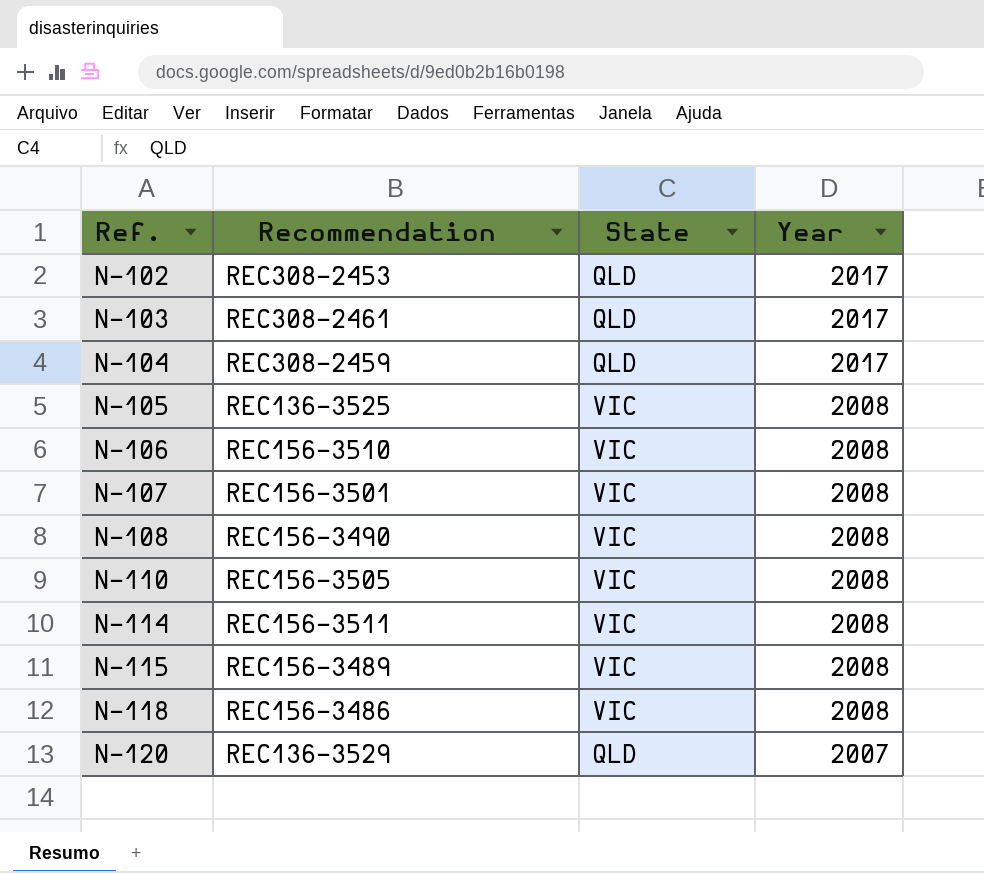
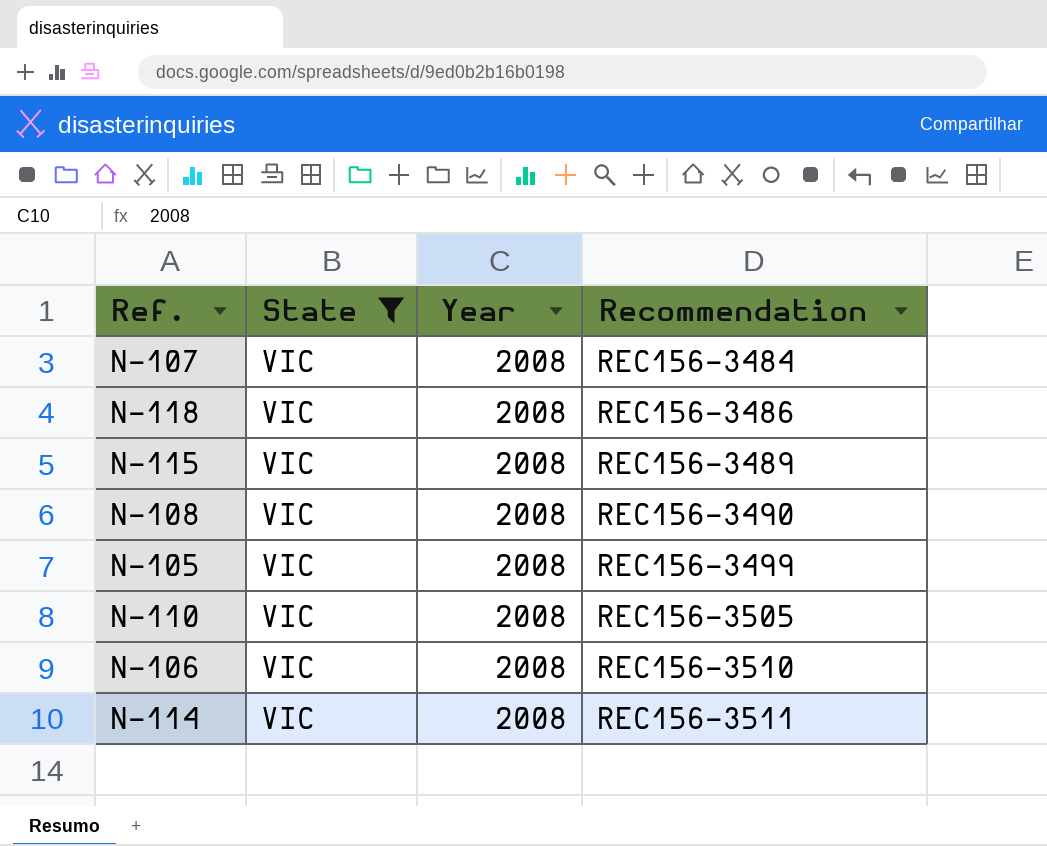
filter: none -> State = VIC
row order: Ref. ascending -> Recommendation ascending
column Recommendation | position: 2 -> 4
N-107 | Recommendation: REC156-3501 -> REC156-3484
N-105 | Recommendation: REC136-3525 -> REC156-3499

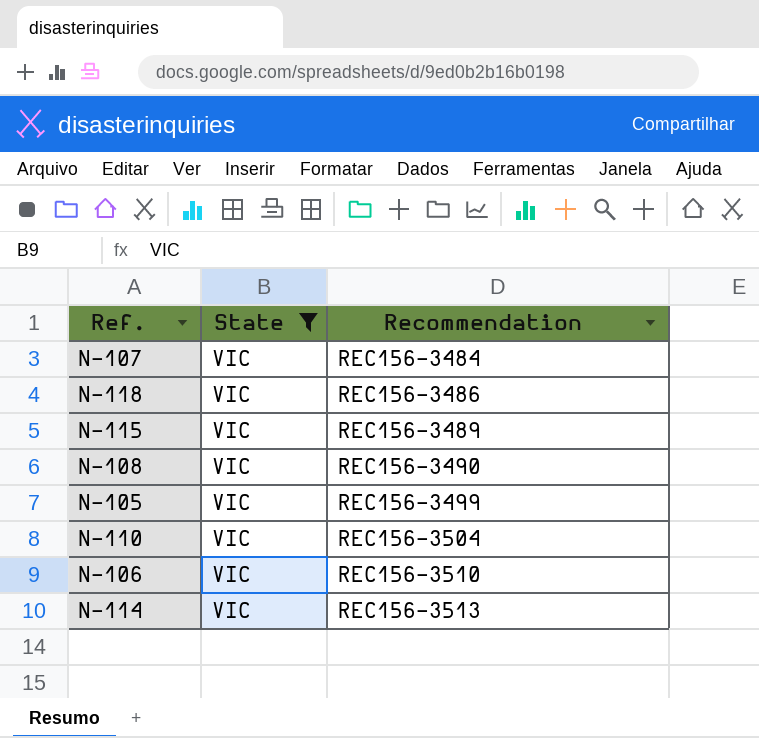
column Year | position: 3 -> none
N-110 | Recommendation: REC156-3505 -> REC156-3504
N-114 | Recommendation: REC156-3511 -> REC156-3513

